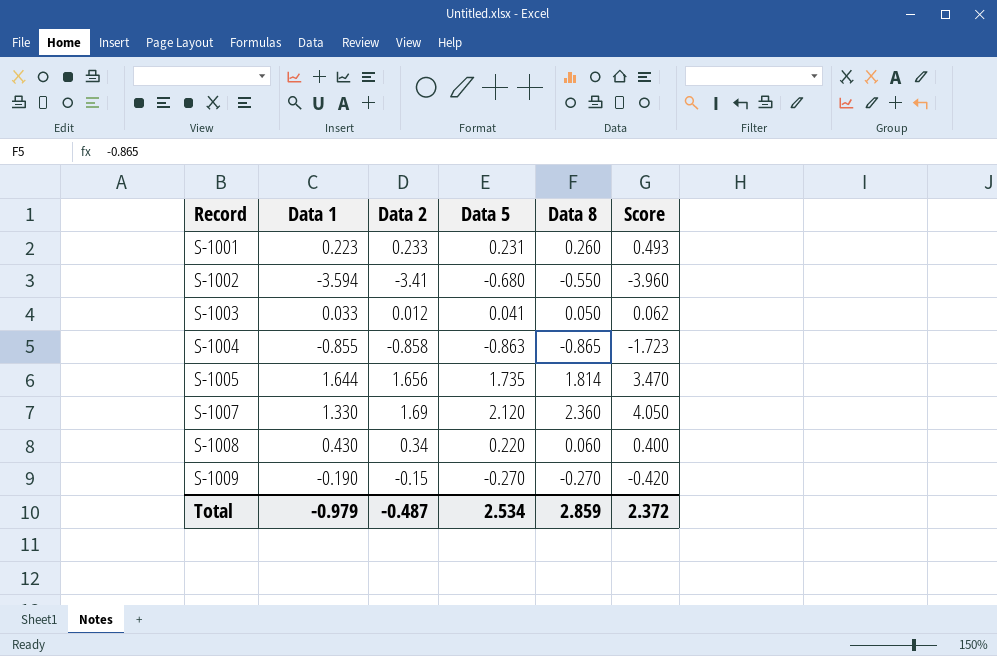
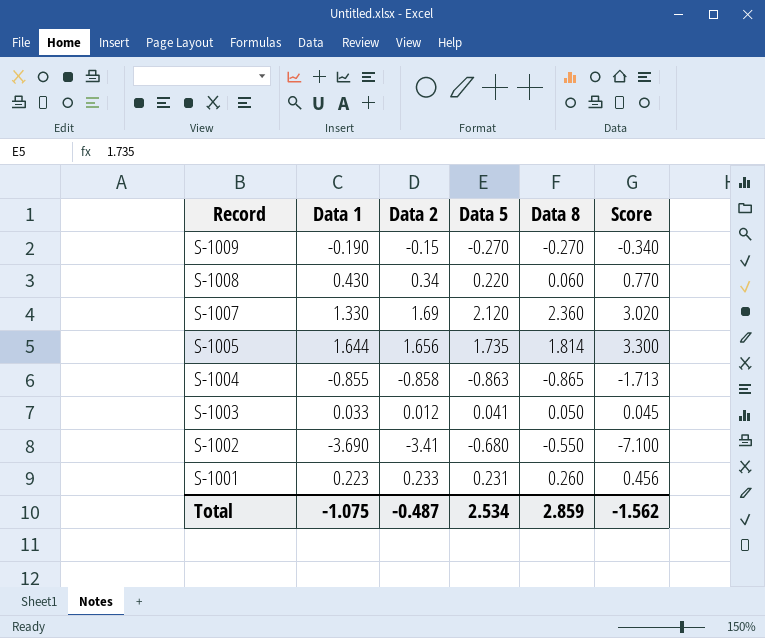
row order: Record ascending -> Record descending
column Score | formula: [Data 2] + [Data 8] -> [Data 1] + [Data 2]
S-1002 | Data 1: -3.594 -> -3.690
Total | Data 1: -0.979 -> -1.075
Total | Score: 2.372 -> -1.562

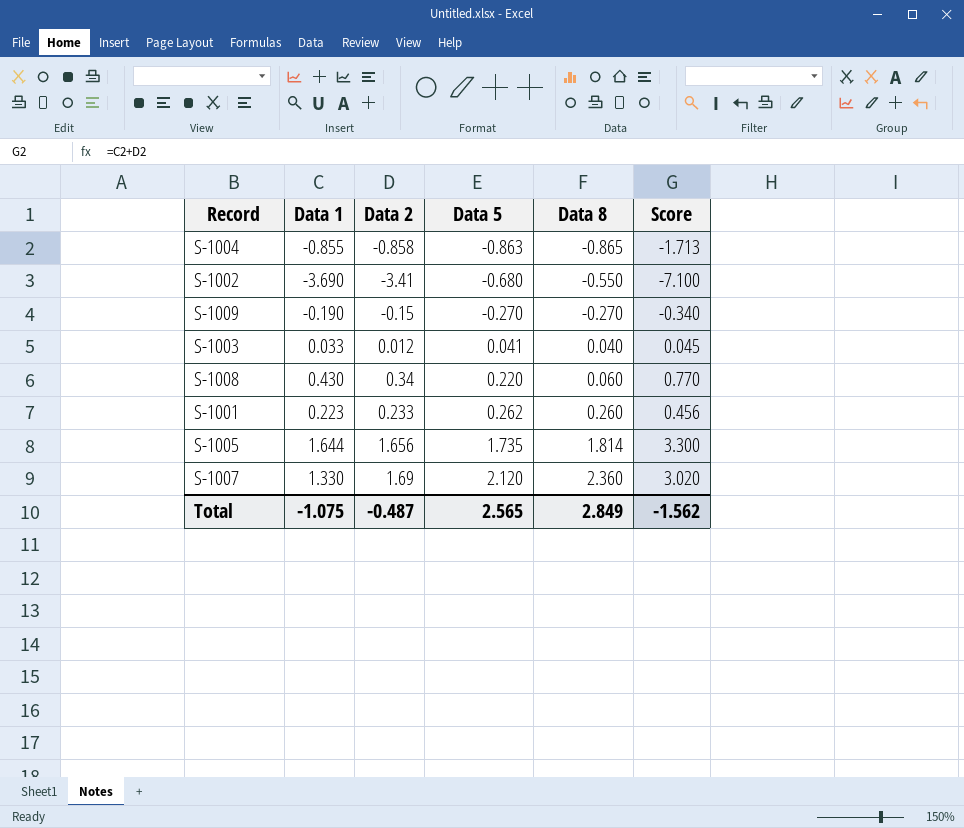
row order: Record descending -> Data 5 ascending
S-1003 | Data 8: 0.050 -> 0.040
S-1001 | Data 5: 0.231 -> 0.262
Total | Data 5: 2.534 -> 2.565
Total | Data 8: 2.859 -> 2.849

